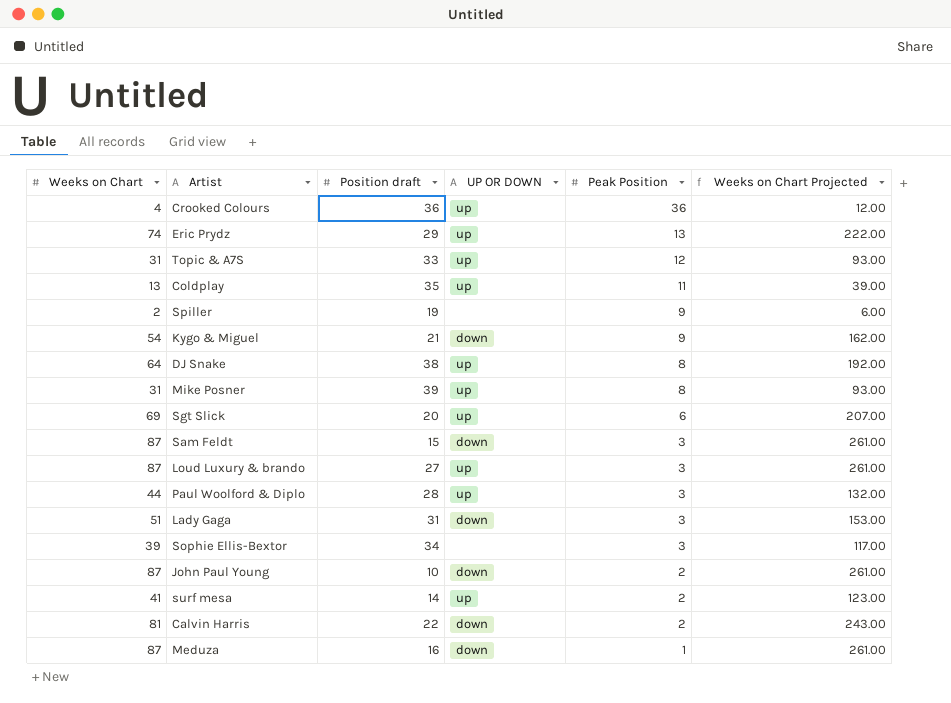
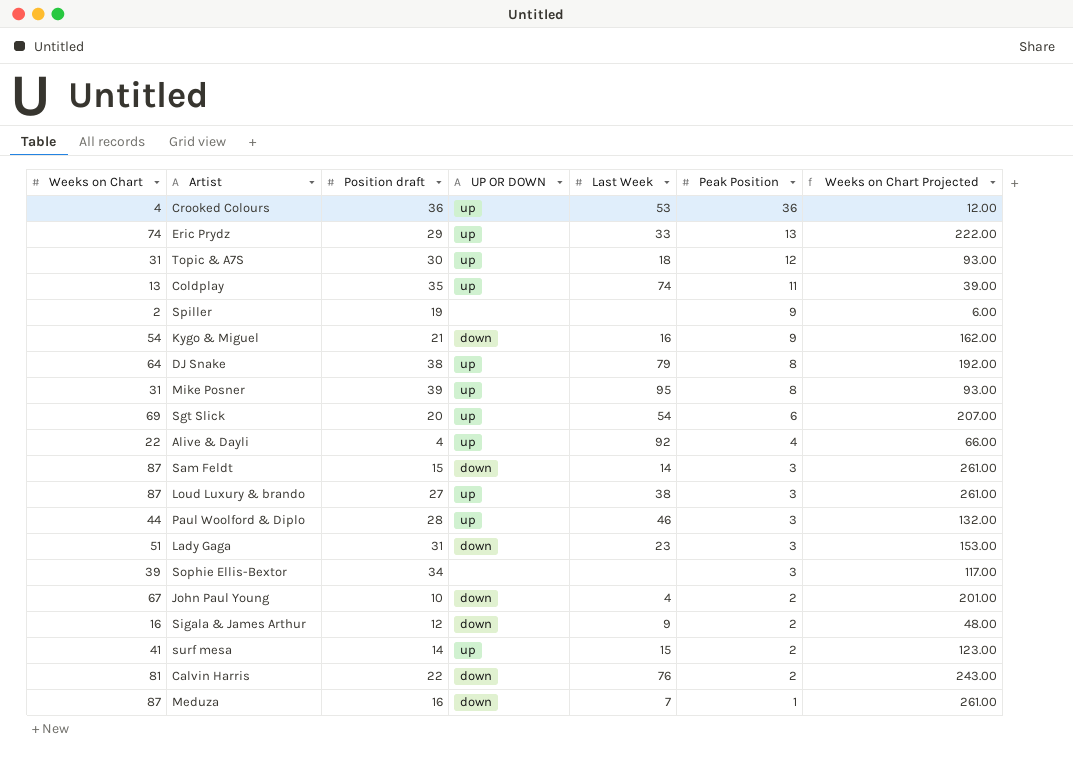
column Last Week | position: none -> 5
Topic & A7S | Position draft: 33 -> 30
row Alive & Dayli: none -> 22 | 4 | up | 92 | 4 | 66.00
John Paul Young | Weeks on Chart: 87 -> 67
John Paul Young | Weeks on Chart Projected: 261.00 -> 201.00
row Sigala & James Arthur: none -> 16 | 12 | down | 9 | 2 | 48.00

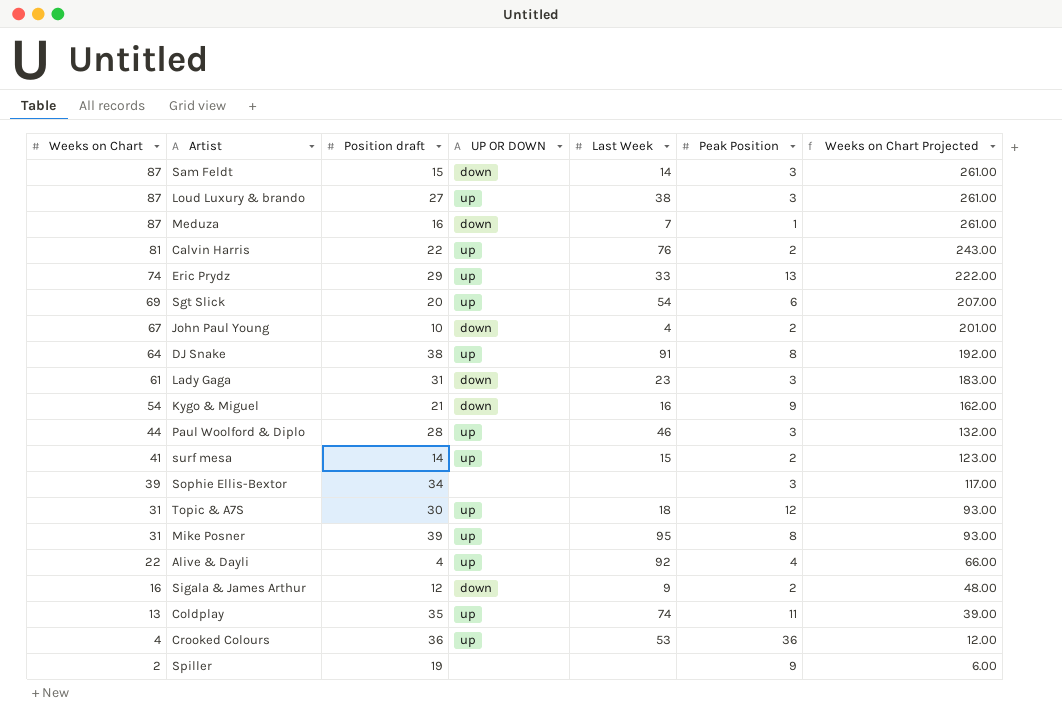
row order: Peak Position descending -> Weeks on Chart descending
Calvin Harris | UP OR DOWN: down -> up
DJ Snake | Last Week: 79 -> 91
Lady Gaga | Weeks on Chart: 51 -> 61
Lady Gaga | Weeks on Chart Projected: 153.00 -> 183.00

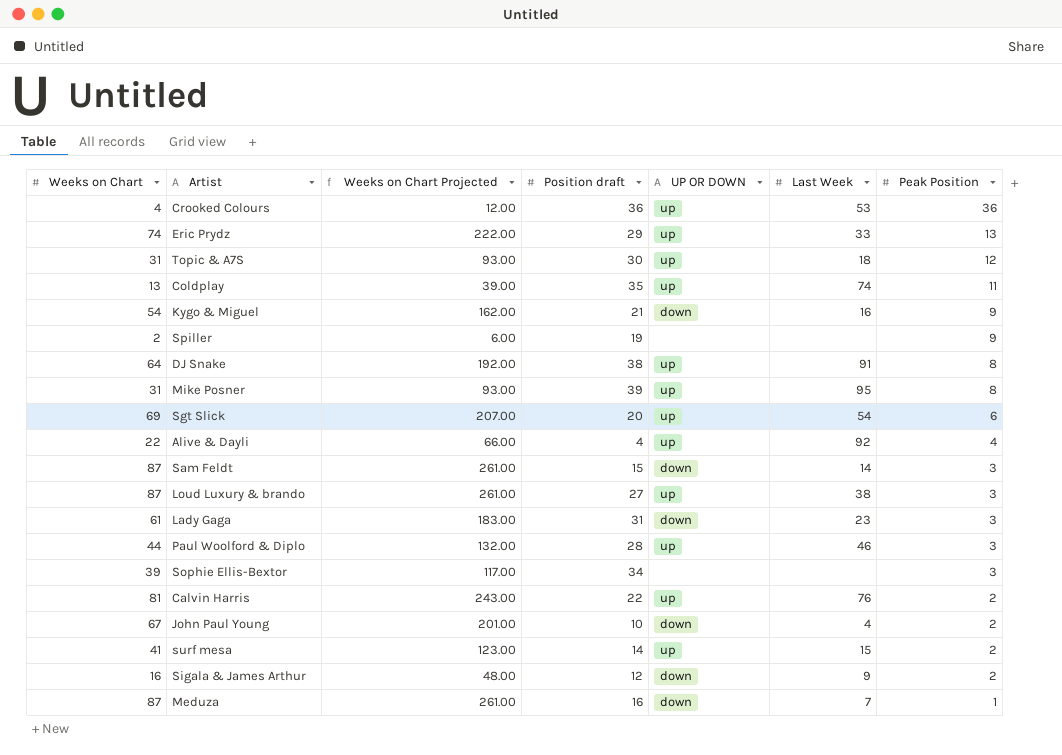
row order: Weeks on Chart descending -> Peak Position descending
column Weeks on Chart Projected | position: 7 -> 3

